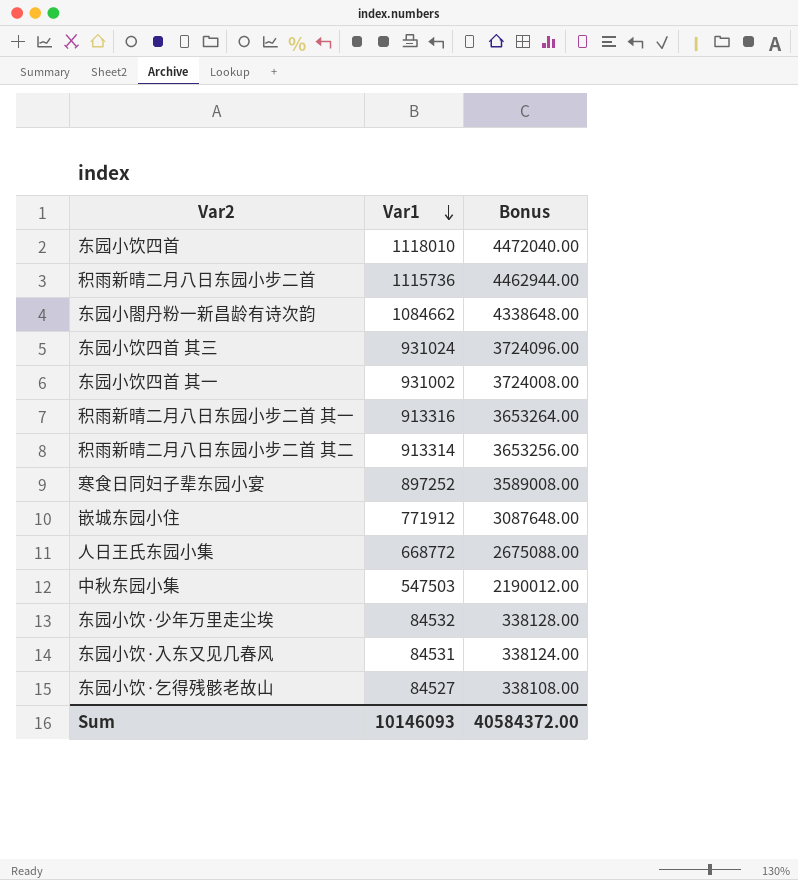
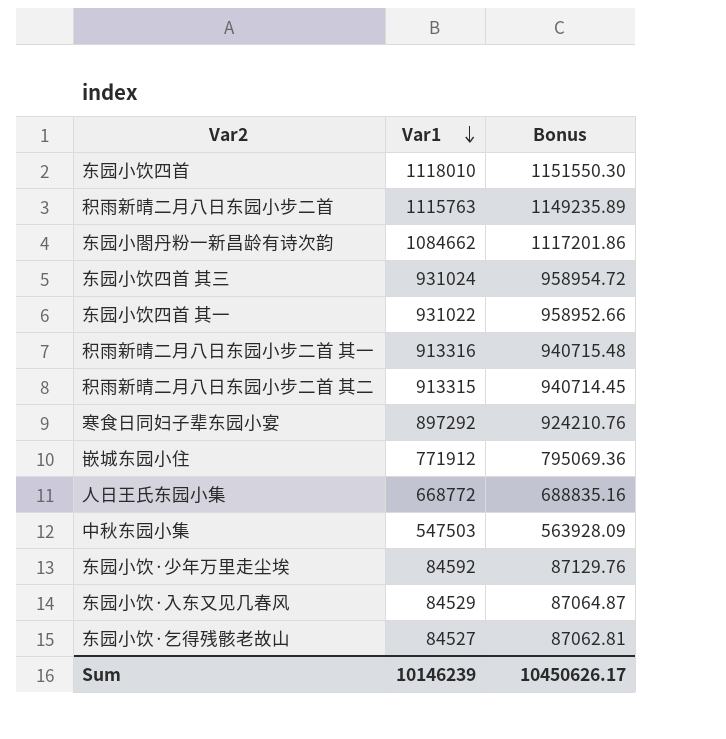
column Bonus | formula: [Var1] * 4 -> [Var1] * 1.03
积雨新晴二月八日东园小步二首 | Var1: 1115736 -> 1115763
东园小饮四首 其一 | Var1: 931002 -> 931022
积雨新晴二月八日东园小步二首 其二 | Var1: 913314 -> 913315
寒食日同妇子辈东园小宴 | Var1: 897252 -> 897292
东园小饮·少年万里走尘埃 | Var1: 84532 -> 84592
东园小饮·入东又见几春风 | Var1: 84531 -> 84529
Sum | Var1: 10146093 -> 10146239
Sum | Bonus: 40584372.00 -> 10450626.17

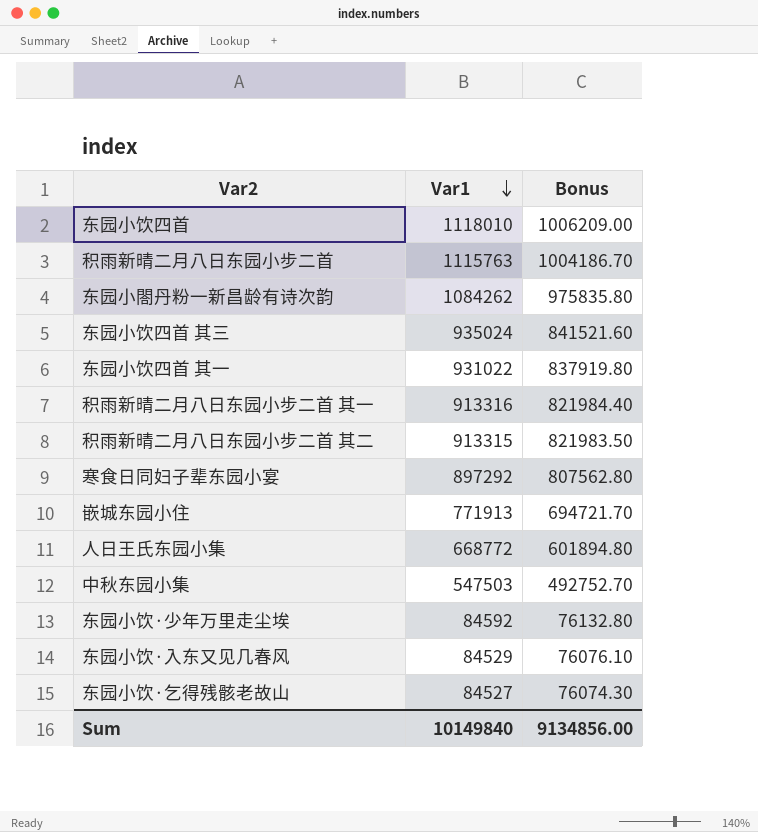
column Bonus | formula: [Var1] * 1.03 -> [Var1] * 0.9
东园小閤丹粉一新昌龄有诗次韵 | Var1: 1084662 -> 1084262
东园小饮四首 其三 | Var1: 931024 -> 935024
嵌城东园小住 | Var1: 771912 -> 771913
Sum | Var1: 10146239 -> 10149840
Sum | Bonus: 10450626.17 -> 9134856.00

